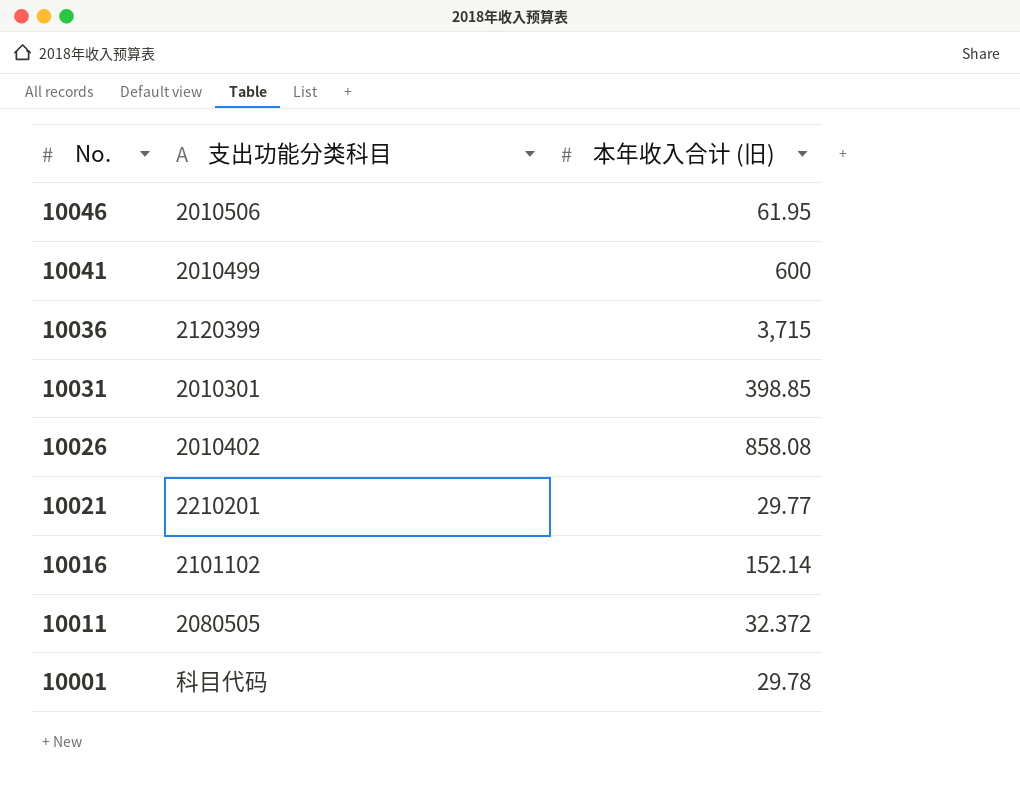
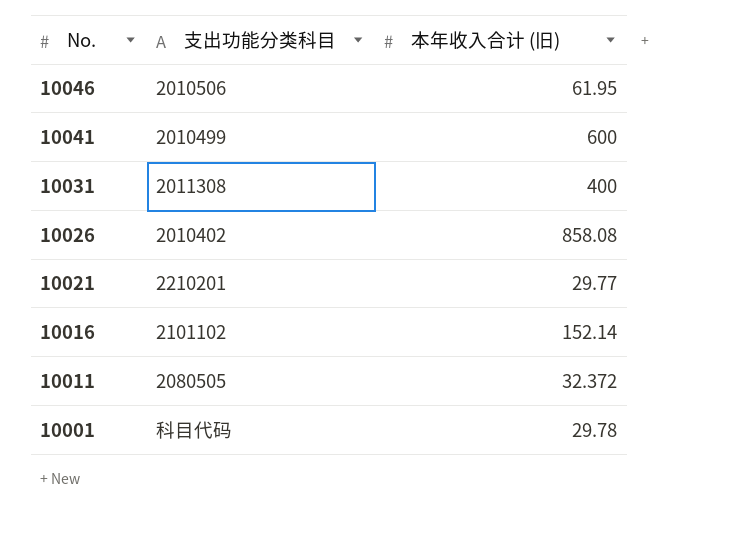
row 10036: 2120399 | 3,715 -> none
10031 | 支出功能分类科目: 2010301 -> 2011308
10031 | 本年收入合计 (旧): 398.85 -> 400

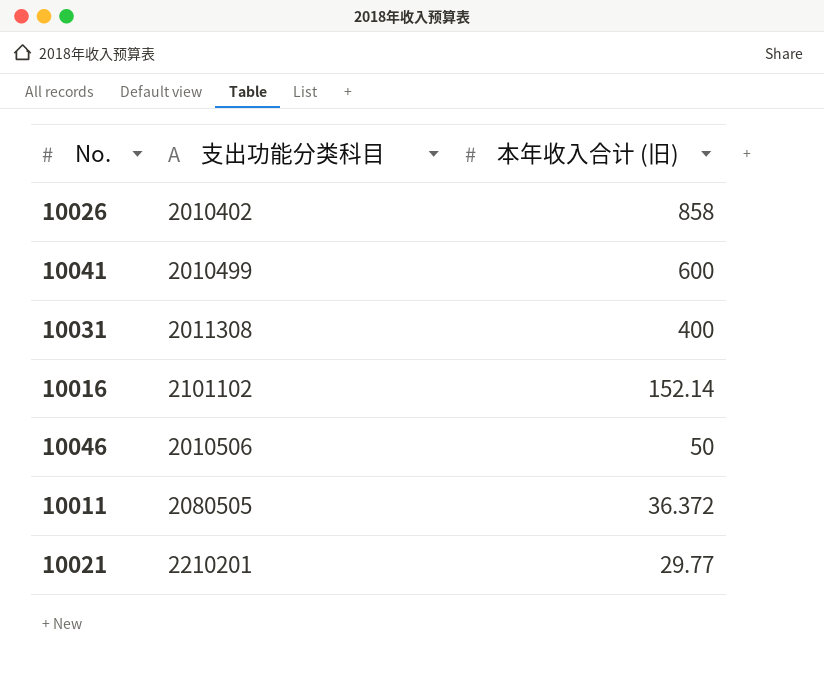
row order: No. descending -> 本年收入合计 (旧) descending
row 10001: 科目代码 | 29.78 -> none
10026 | 本年收入合计 (旧): 858.08 -> 858
10046 | 本年收入合计 (旧): 61.95 -> 50
10011 | 本年收入合计 (旧): 32.372 -> 36.372

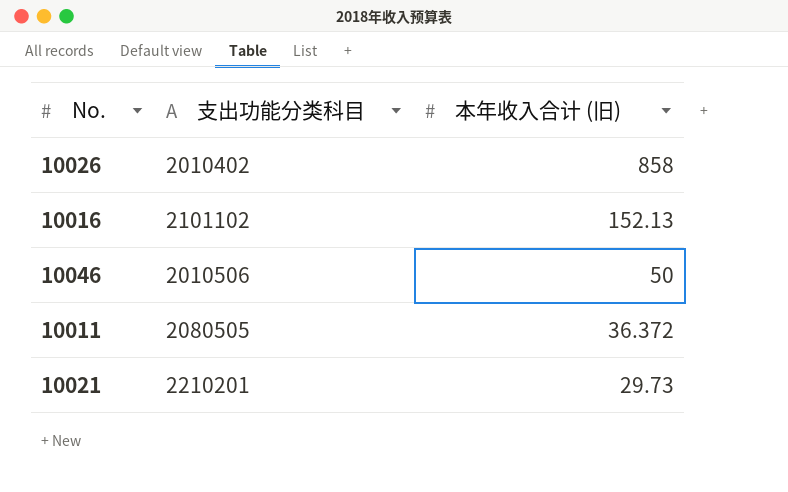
row 10041: 2010499 | 600 -> none
row 10031: 2011308 | 400 -> none
10016 | 本年收入合计 (旧): 152.14 -> 152.13
10021 | 本年收入合计 (旧): 29.77 -> 29.73

